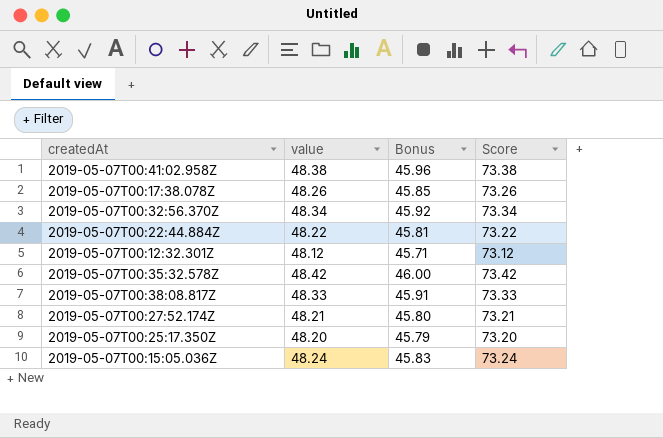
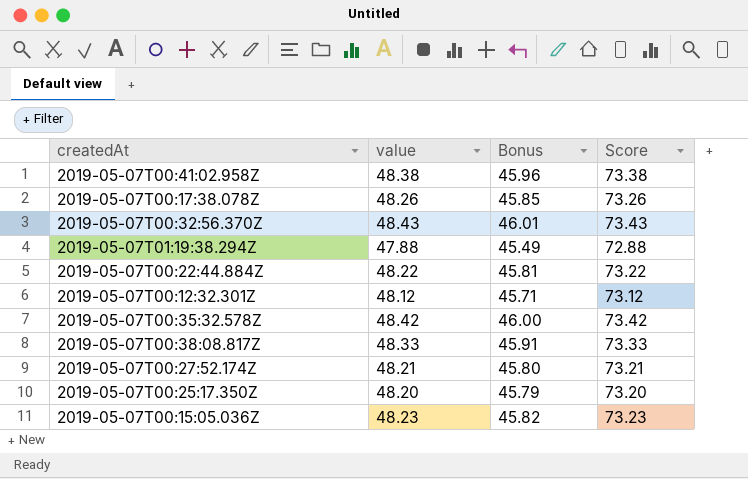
2019-05-07T00:32:56.370Z | value: 48.34 -> 48.43
2019-05-07T00:32:56.370Z | Bonus: 45.92 -> 46.01
2019-05-07T00:32:56.370Z | Score: 73.34 -> 73.43
row 2019-05-07T01:19:38.294Z: none -> 47.88 | 45.49 | 72.88
2019-05-07T00:15:05.036Z | value: 48.24 -> 48.23
2019-05-07T00:15:05.036Z | Bonus: 45.83 -> 45.82
2019-05-07T00:15:05.036Z | Score: 73.24 -> 73.23

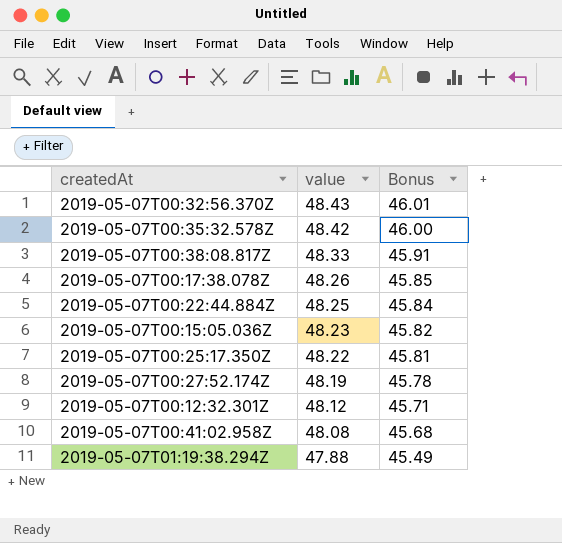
row order: none -> value descending
column Score | formula: [value] + 25 -> none
2019-05-07T00:22:44.884Z | value: 48.22 -> 48.25
2019-05-07T00:22:44.884Z | Bonus: 45.81 -> 45.84
2019-05-07T00:25:17.350Z | value: 48.20 -> 48.22
2019-05-07T00:25:17.350Z | Bonus: 45.79 -> 45.81
2019-05-07T00:27:52.174Z | value: 48.21 -> 48.19
2019-05-07T00:27:52.174Z | Bonus: 45.80 -> 45.78
2019-05-07T00:41:02.958Z | value: 48.38 -> 48.08
2019-05-07T00:41:02.958Z | Bonus: 45.96 -> 45.68

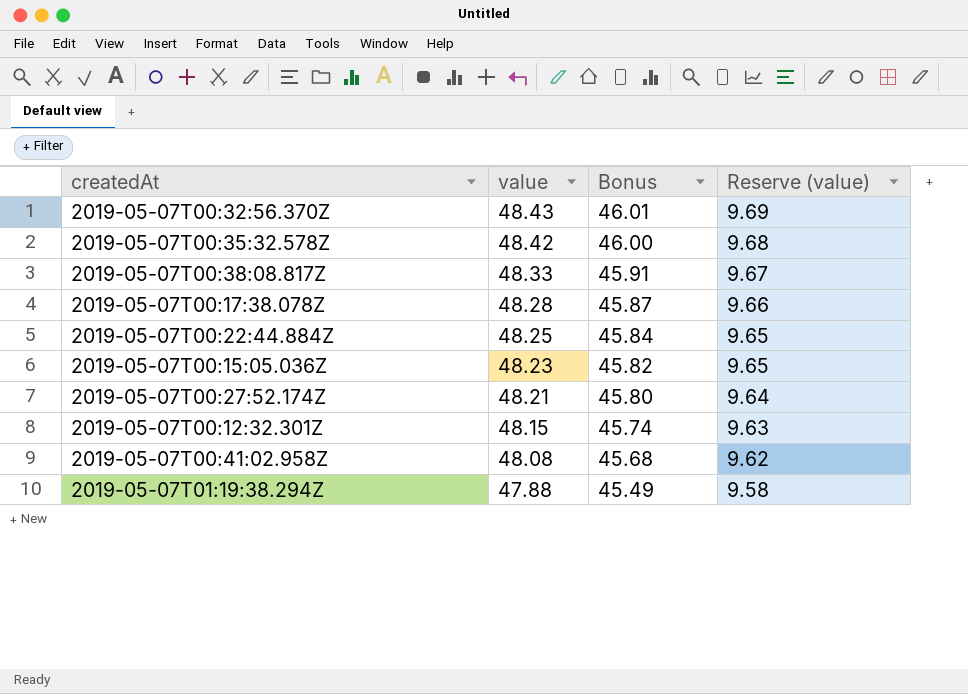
column Reserve (value) | formula: none -> [value] * 0.2
row 2019-05-07T00:25:17.350Z: 48.22 | 45.81 -> none
2019-05-07T00:17:38.078Z | value: 48.26 -> 48.28
2019-05-07T00:17:38.078Z | Bonus: 45.85 -> 45.87
2019-05-07T00:27:52.174Z | value: 48.19 -> 48.21
2019-05-07T00:27:52.174Z | Bonus: 45.78 -> 45.80
2019-05-07T00:12:32.301Z | value: 48.12 -> 48.15
2019-05-07T00:12:32.301Z | Bonus: 45.71 -> 45.74

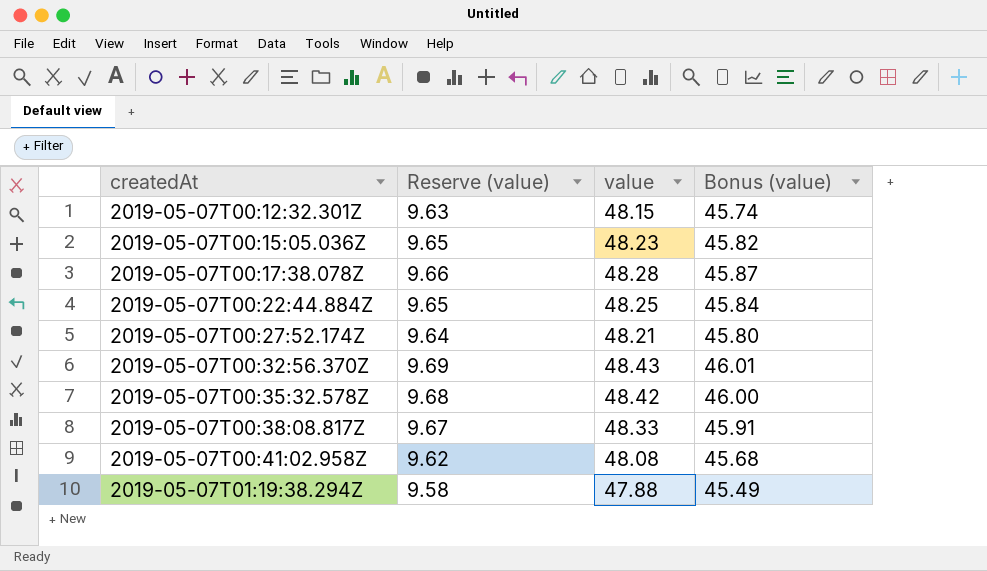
row order: value descending -> createdAt ascending
column Reserve (value) | position: 4 -> 2
column name: Bonus -> Bonus (value)

